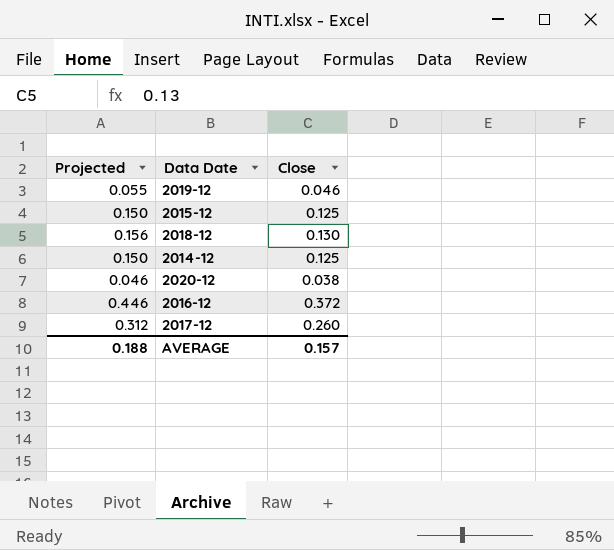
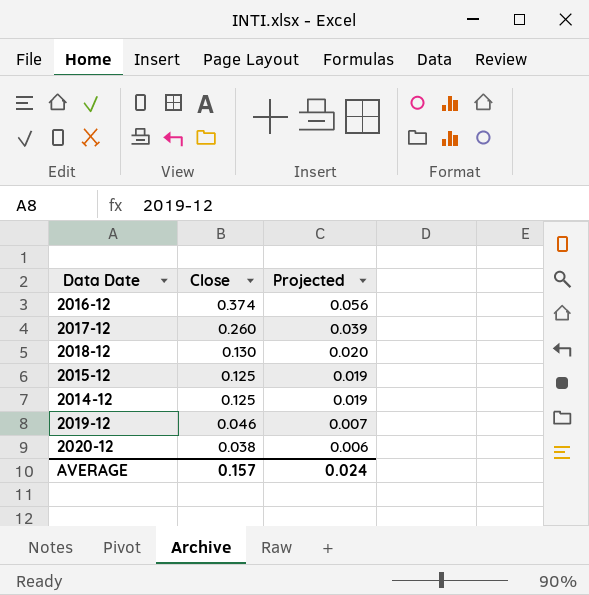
row order: none -> Close descending
column Projected | formula: [Close] * 1.2 -> [Close] * 0.15
column Projected | position: 1 -> 3
2016-12 | Close: 0.372 -> 0.374
AVERAGE | Projected: 0.188 -> 0.024

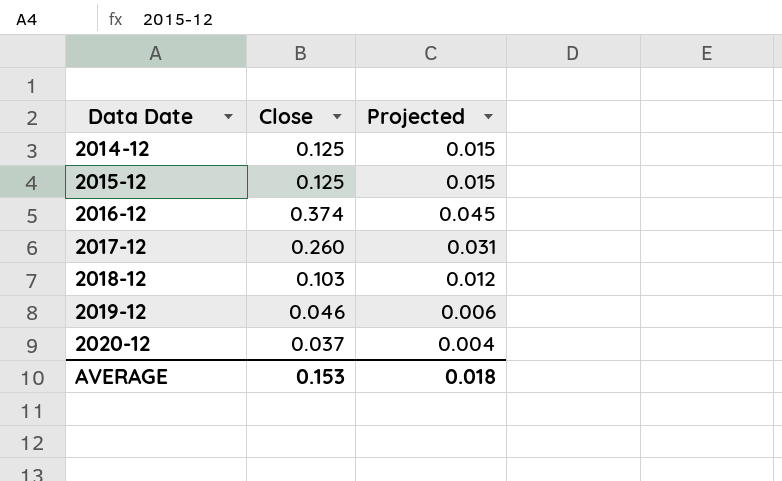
row order: Close descending -> Data Date ascending
column Projected | formula: [Close] * 0.15 -> [Close] * 0.12
2018-12 | Close: 0.130 -> 0.103
2020-12 | Close: 0.038 -> 0.037
AVERAGE | Close: 0.157 -> 0.153
AVERAGE | Projected: 0.024 -> 0.018

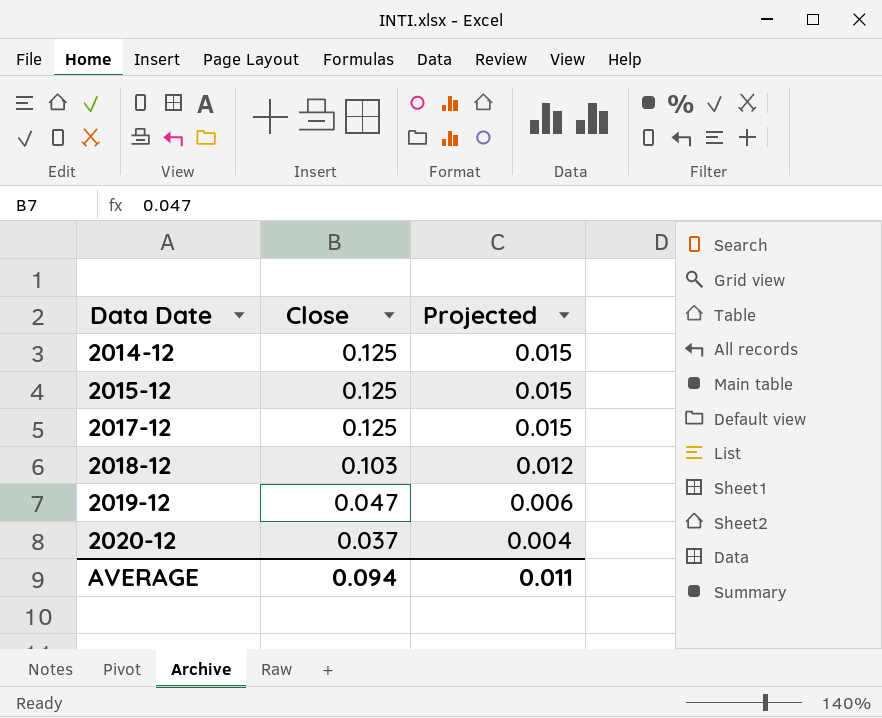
row 2016-12: 0.374 | 0.045 -> none
2017-12 | Close: 0.260 -> 0.125
2017-12 | Projected: 0.031 -> 0.015
2019-12 | Close: 0.046 -> 0.047
AVERAGE | Close: 0.153 -> 0.094
AVERAGE | Projected: 0.018 -> 0.011

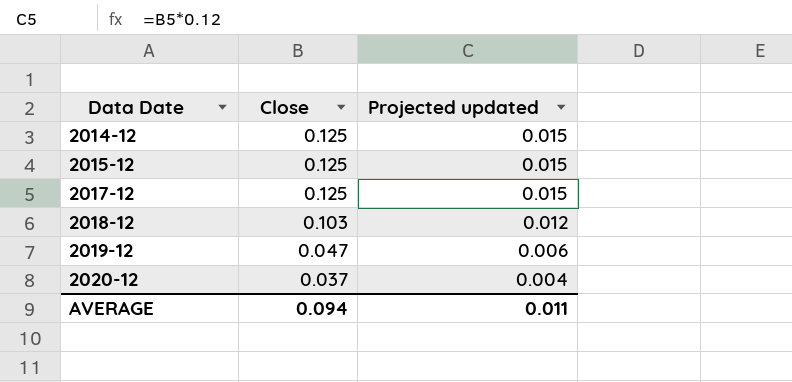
column name: Projected -> Projected updated

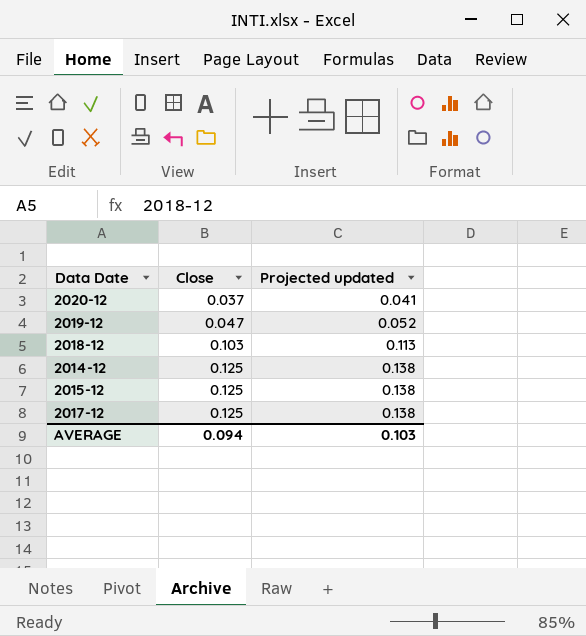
row order: Data Date ascending -> Close ascending
column Projected updated | formula: [Close] * 0.12 -> [Close] * 1.1
AVERAGE | Projected updated: 0.011 -> 0.103

